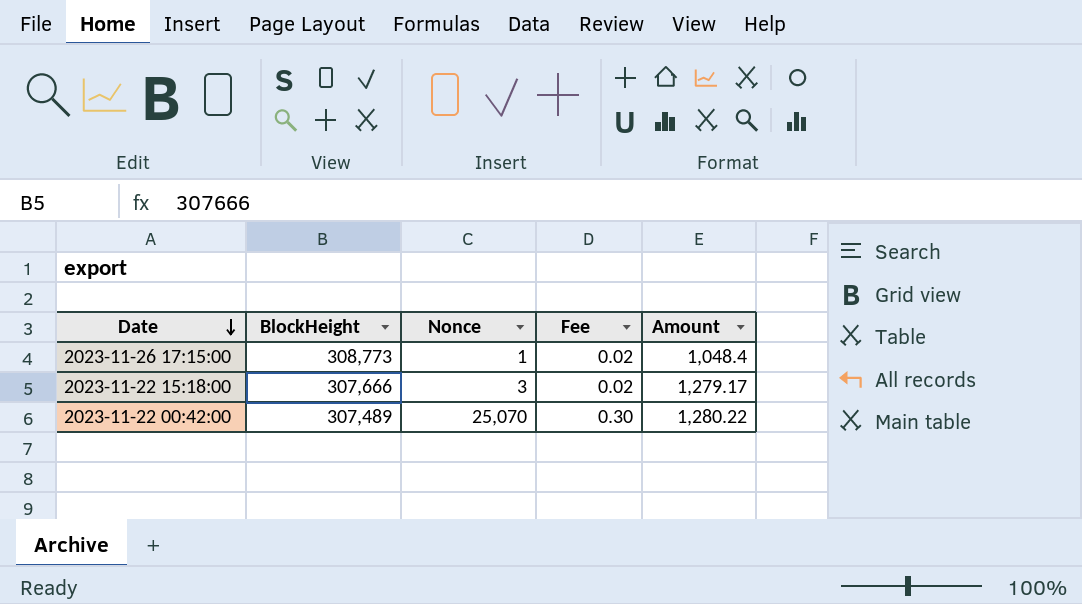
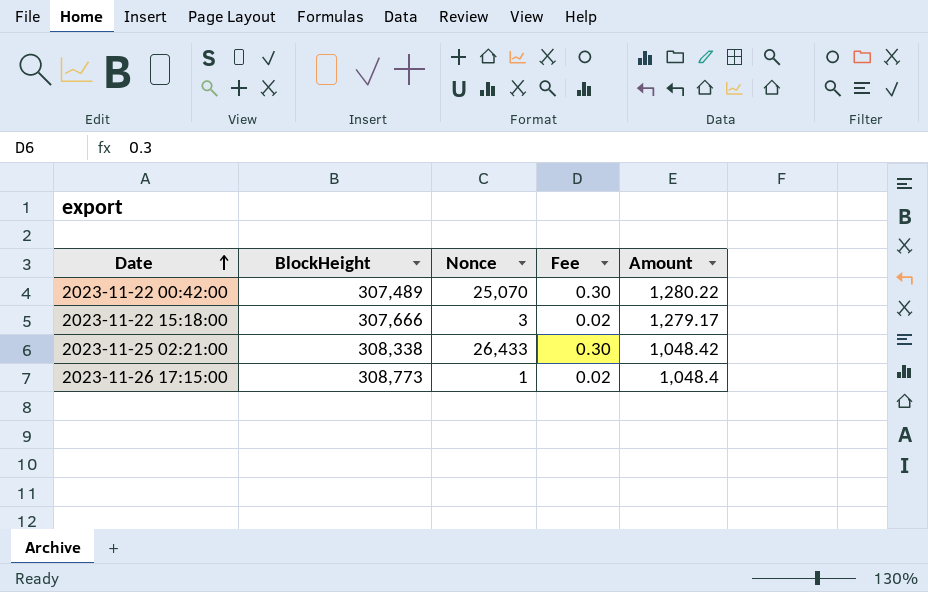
row order: Date descending -> Date ascending
row 2023-11-25 02:21:00: none -> 308,338 | 26,433 | 0.30 | 1,048.42

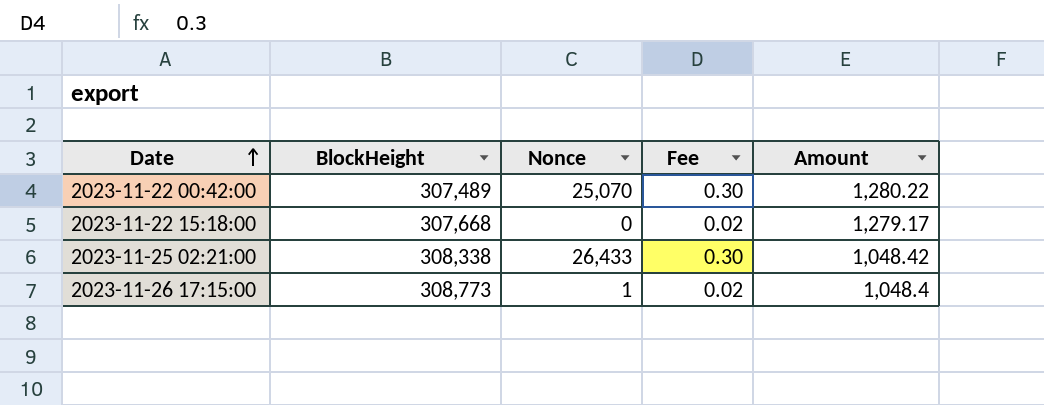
2023-11-22 15:18:00 | BlockHeight: 307,666 -> 307,668
2023-11-22 15:18:00 | Nonce: 3 -> 0

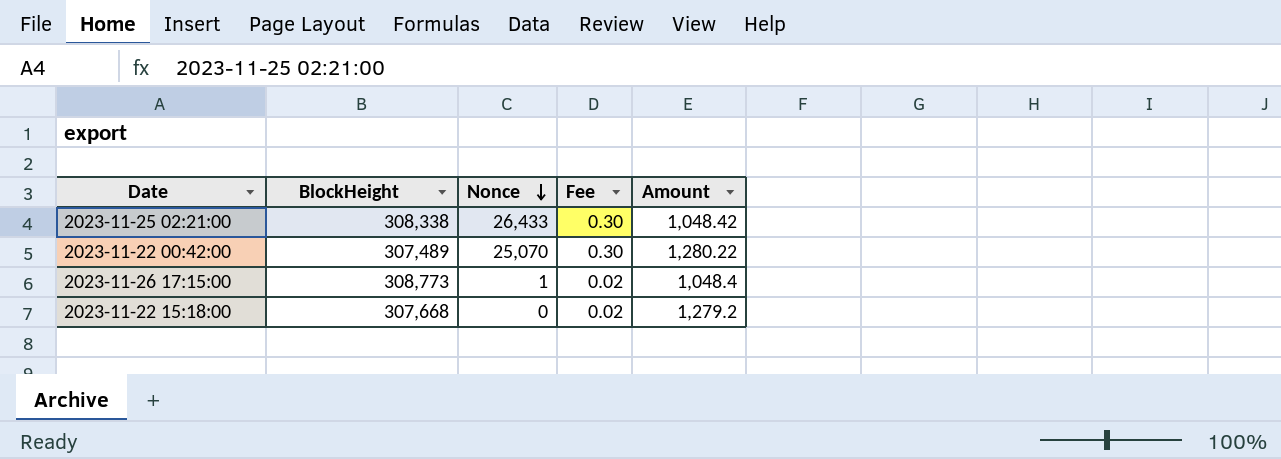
row order: Date ascending -> Nonce descending
2023-11-22 15:18:00 | Amount: 1,279.17 -> 1,279.2

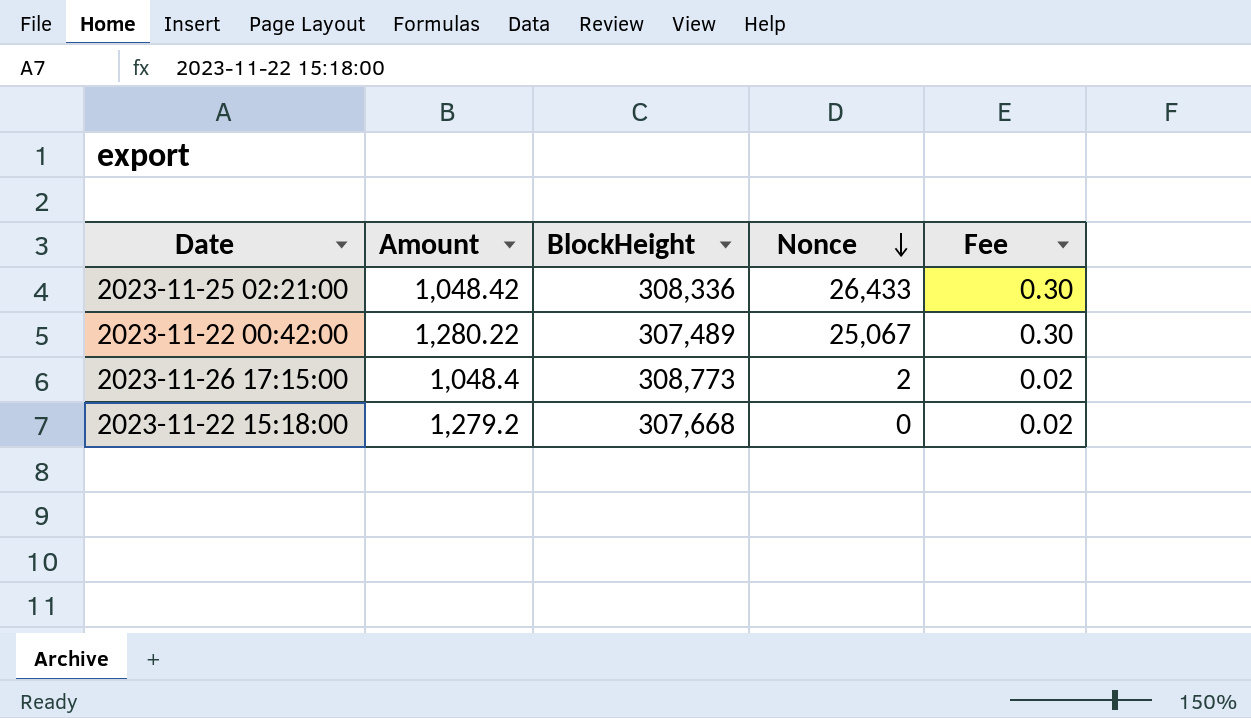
column Amount | position: 5 -> 2
2023-11-25 02:21:00 | BlockHeight: 308,338 -> 308,336
2023-11-22 00:42:00 | Nonce: 25,070 -> 25,067
2023-11-26 17:15:00 | Nonce: 1 -> 2

